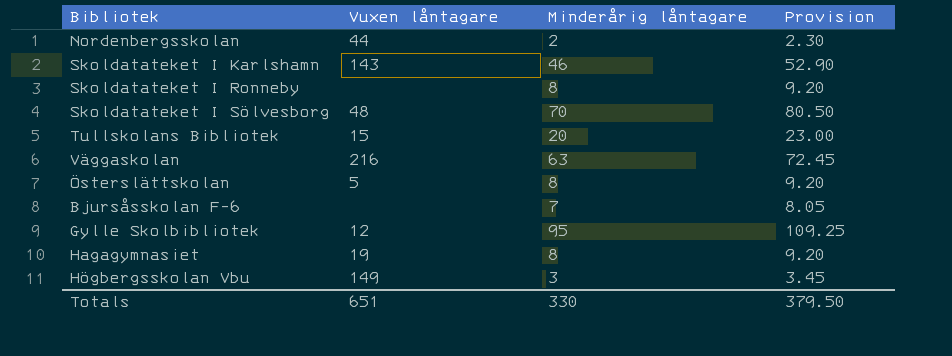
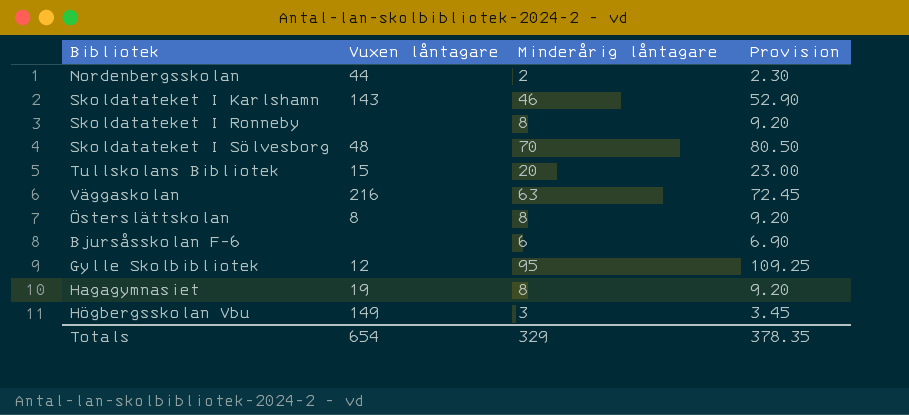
Österslättskolan | Vuxen låntagare: 5 -> 8
Bjursåsskolan F-6 | Minderårig låntagare: 7 -> 6
Bjursåsskolan F-6 | Provision: 8.05 -> 6.90
Totals | Vuxen låntagare: 651 -> 654
Totals | Minderårig låntagare: 330 -> 329
Totals | Provision: 379.50 -> 378.35

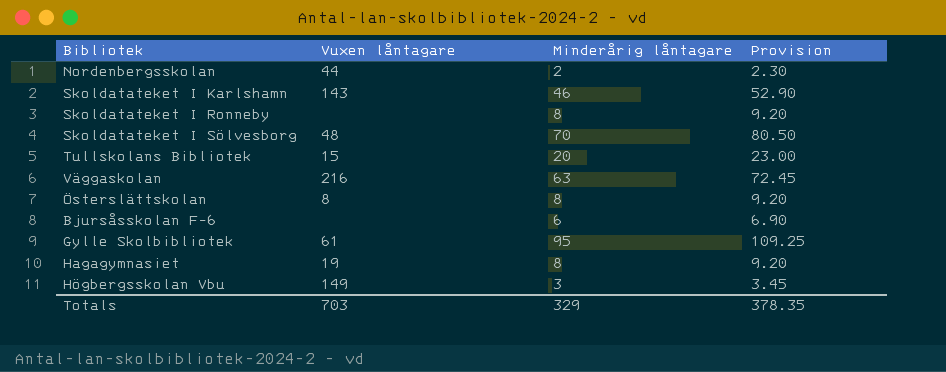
Gylle Skolbibliotek | Vuxen låntagare: 12 -> 61
Totals | Vuxen låntagare: 654 -> 703

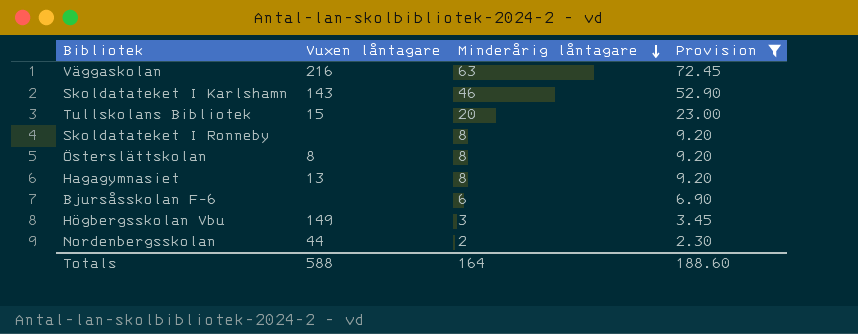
filter: none -> Provision <= 72.45
row order: none -> Minderårig låntagare descending
Hagagymnasiet | Vuxen låntagare: 19 -> 13
Totals | Vuxen låntagare: 703 -> 588
Totals | Minderårig låntagare: 329 -> 164
Totals | Provision: 378.35 -> 188.60

